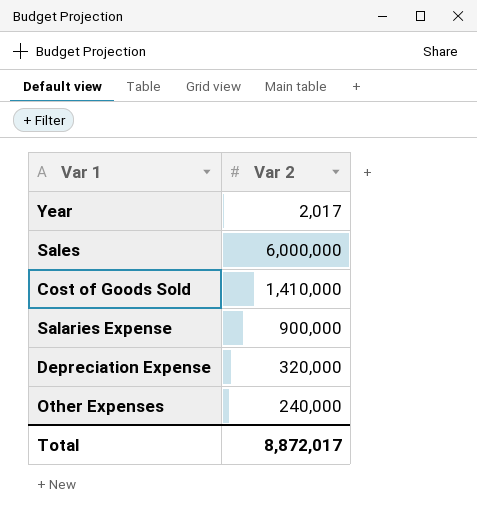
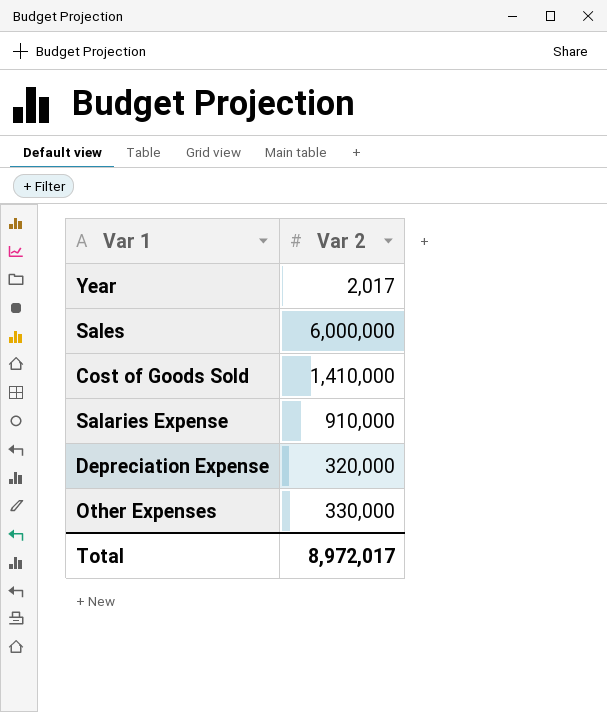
Salaries Expense | Var 2: 900,000 -> 910,000
Other Expenses | Var 2: 240,000 -> 330,000
Total | Var 2: 8,872,017 -> 8,972,017

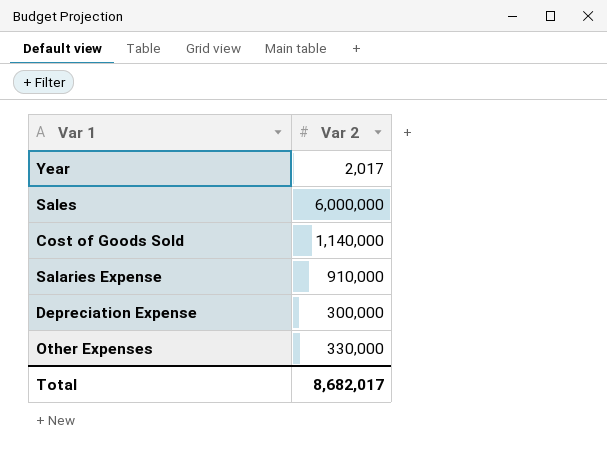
Cost of Goods Sold | Var 2: 1,410,000 -> 1,140,000
Depreciation Expense | Var 2: 320,000 -> 300,000
Total | Var 2: 8,972,017 -> 8,682,017

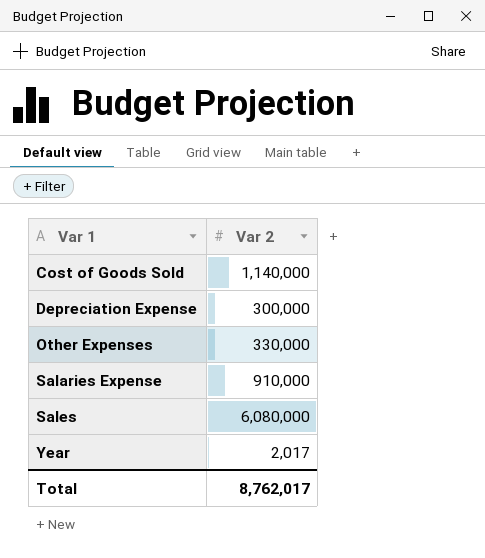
row order: none -> Var 1 ascending
Sales | Var 2: 6,000,000 -> 6,080,000
Total | Var 2: 8,682,017 -> 8,762,017

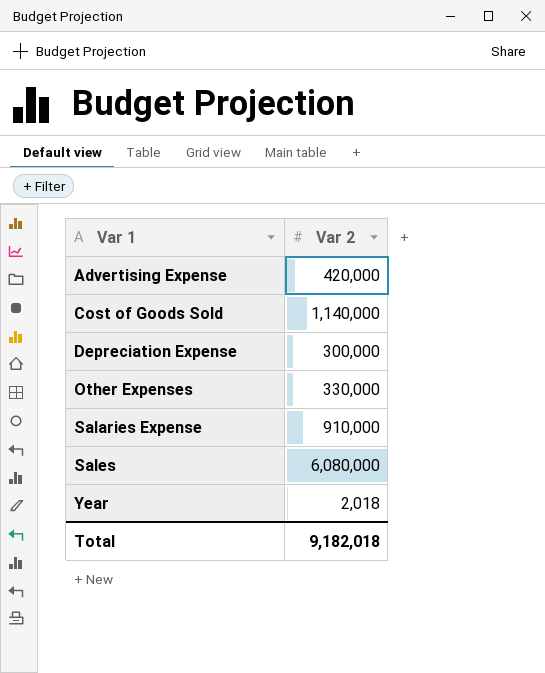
row Advertising Expense: none -> 420,000
Year | Var 2: 2,017 -> 2,018
Total | Var 2: 8,762,017 -> 9,182,018

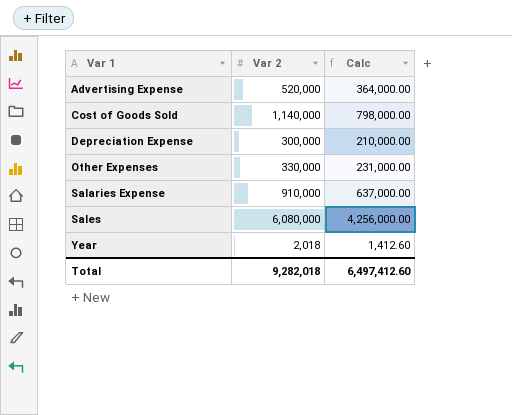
column Calc | formula: none -> [Var 2] * 0.7
Advertising Expense | Var 2: 420,000 -> 520,000
Total | Var 2: 9,182,018 -> 9,282,018

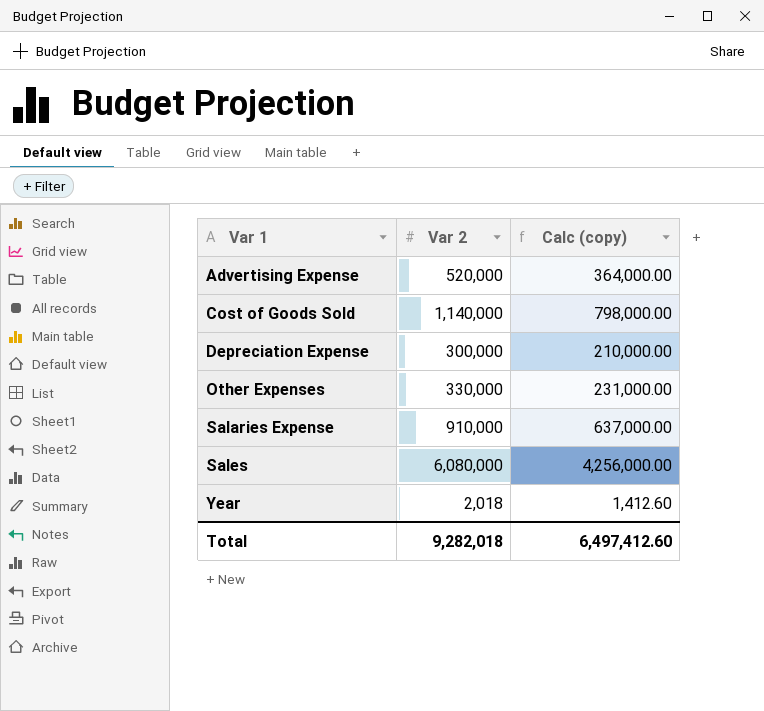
column name: Calc -> Calc (copy)

